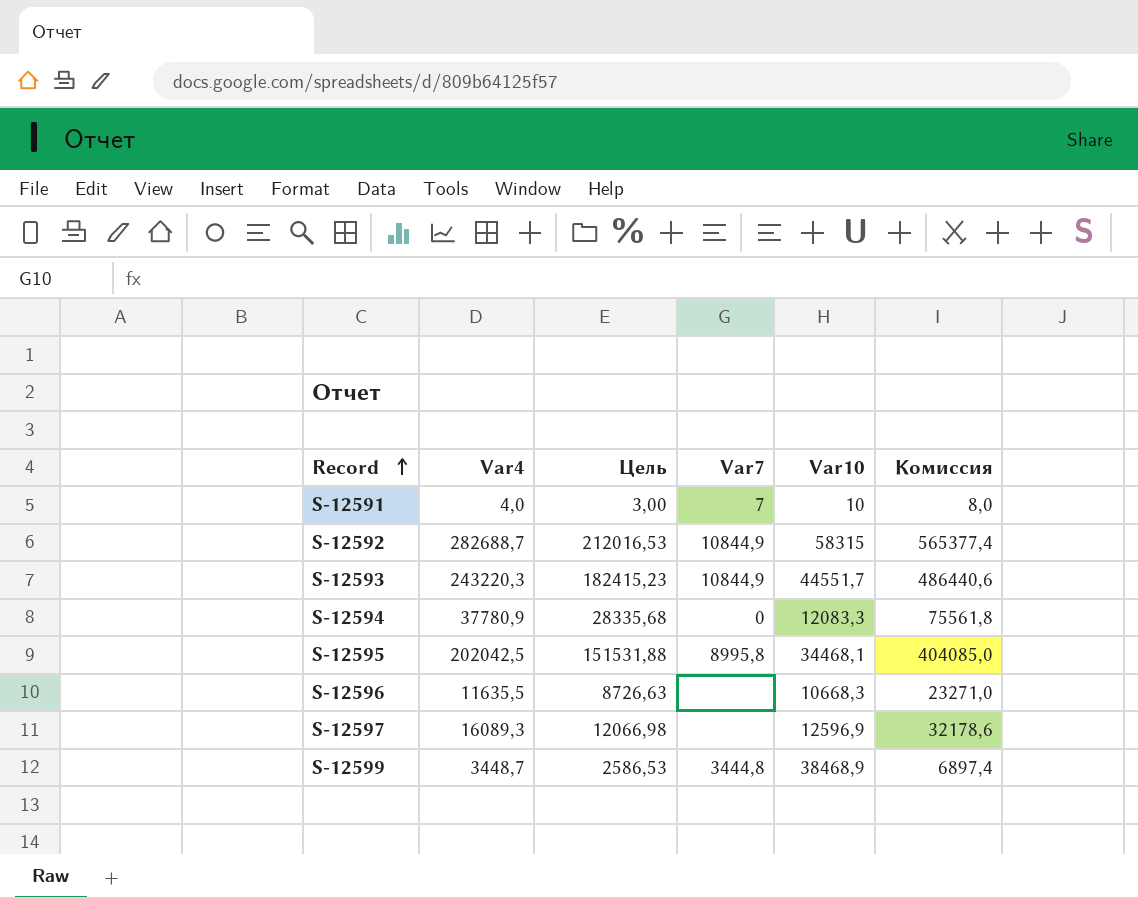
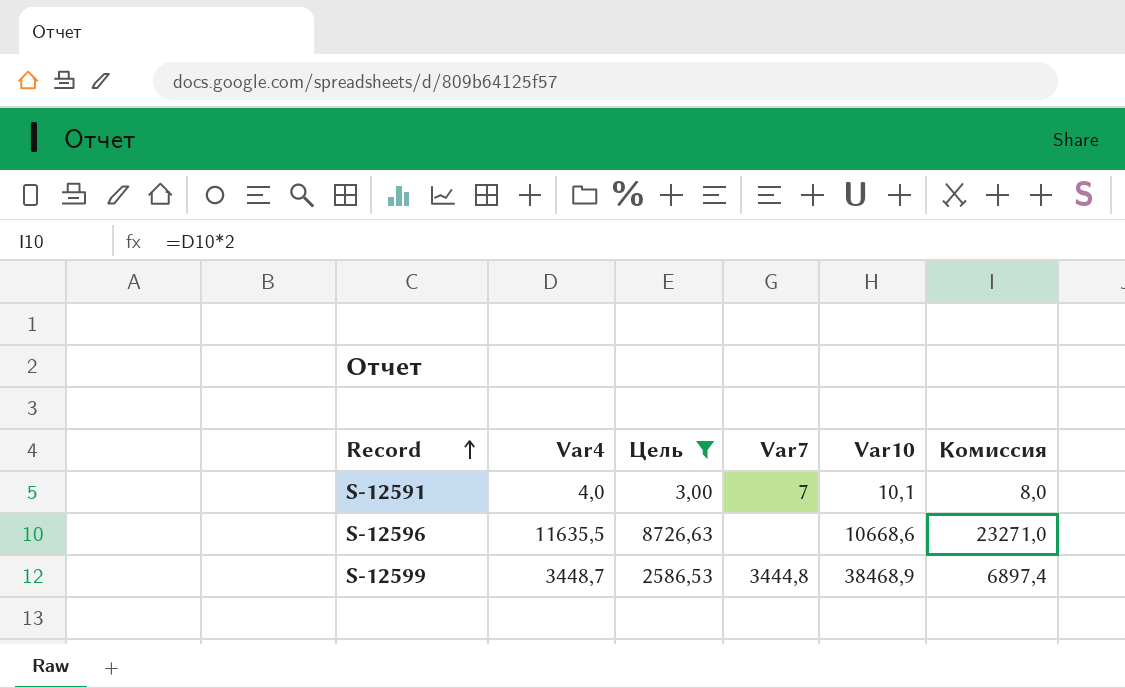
filter: none -> Цель <= 8726,63
S-12591 | Var10: 10 -> 10,1
S-12596 | Var10: 10668,3 -> 10668,6

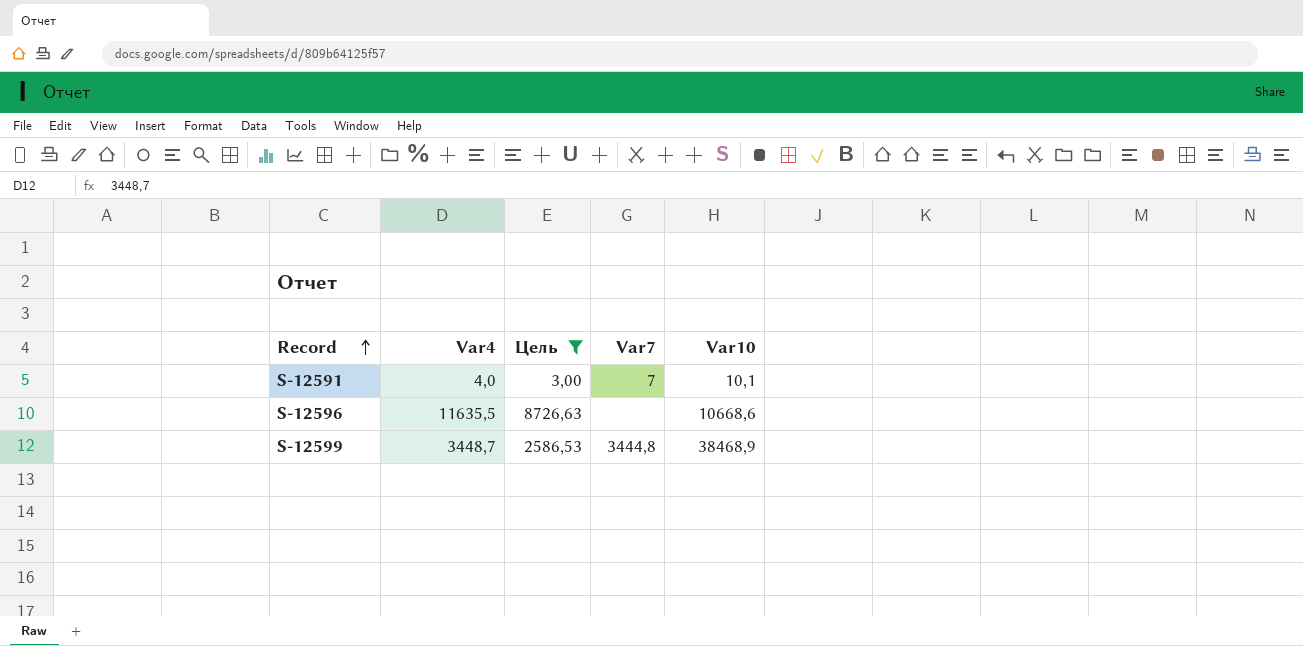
column Комиссия | formula: [Var4] * 2 -> none

